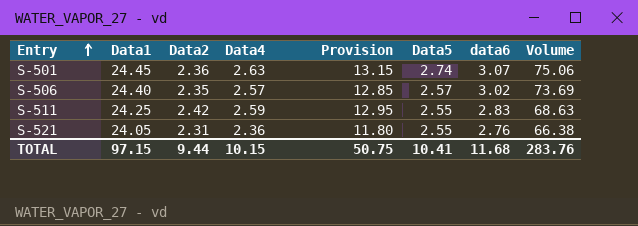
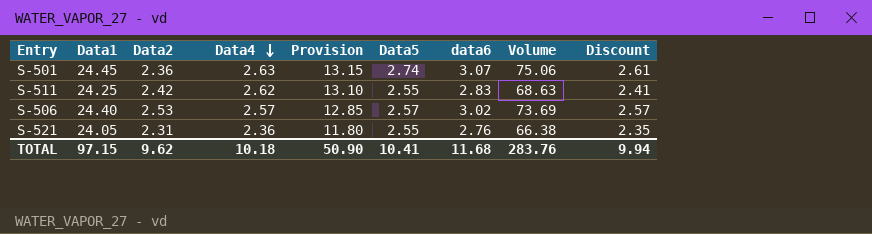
row order: Entry ascending -> Data4 descending
column Discount | formula: none -> [data6] * 0.85
S-511 | Data4: 2.59 -> 2.62
S-511 | Provision: 12.95 -> 13.10
S-506 | Data2: 2.35 -> 2.53
TOTAL | Data2: 9.44 -> 9.62
TOTAL | Data4: 10.15 -> 10.18
TOTAL | Provision: 50.75 -> 50.90

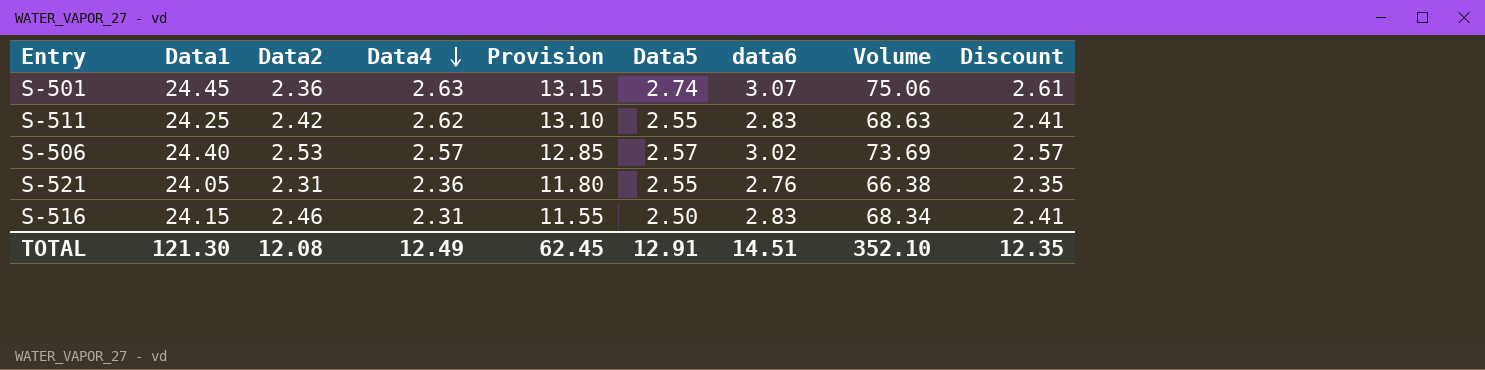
row S-516: none -> 24.15 | 2.46 | 2.31 | 11.55 | 2.50 | 2.83 | 68.34 | 2.41
TOTAL | Data1: 97.15 -> 121.30
TOTAL | Data2: 9.62 -> 12.08
TOTAL | Data4: 10.18 -> 12.49
TOTAL | Provision: 50.90 -> 62.45
TOTAL | Data5: 10.41 -> 12.91
TOTAL | data6: 11.68 -> 14.51
TOTAL | Volume: 283.76 -> 352.10
TOTAL | Discount: 9.94 -> 12.35

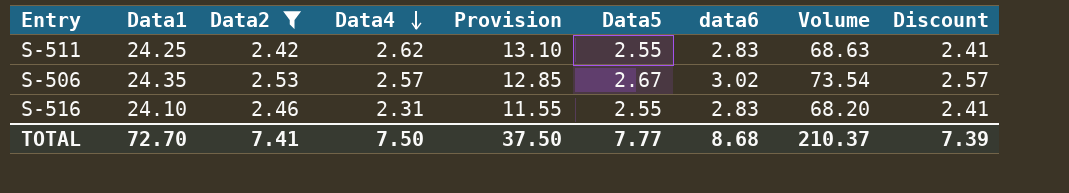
filter: none -> Data2 >= 2.42
S-506 | Data1: 24.40 -> 24.35
S-506 | Data5: 2.57 -> 2.67
S-506 | Volume: 73.69 -> 73.54
S-516 | Data1: 24.15 -> 24.10
S-516 | Data5: 2.50 -> 2.55
S-516 | Volume: 68.34 -> 68.20
TOTAL | Data1: 121.30 -> 72.70
TOTAL | Data2: 12.08 -> 7.41
TOTAL | Data4: 12.49 -> 7.50
TOTAL | Provision: 62.45 -> 37.50
TOTAL | Data5: 12.91 -> 7.77
TOTAL | data6: 14.51 -> 8.68
TOTAL | Volume: 352.10 -> 210.37
TOTAL | Discount: 12.35 -> 7.39

